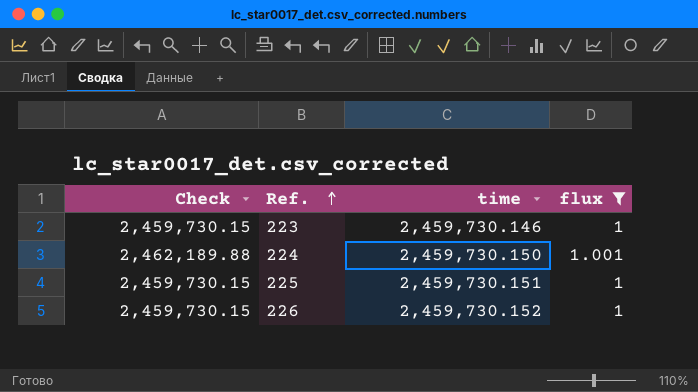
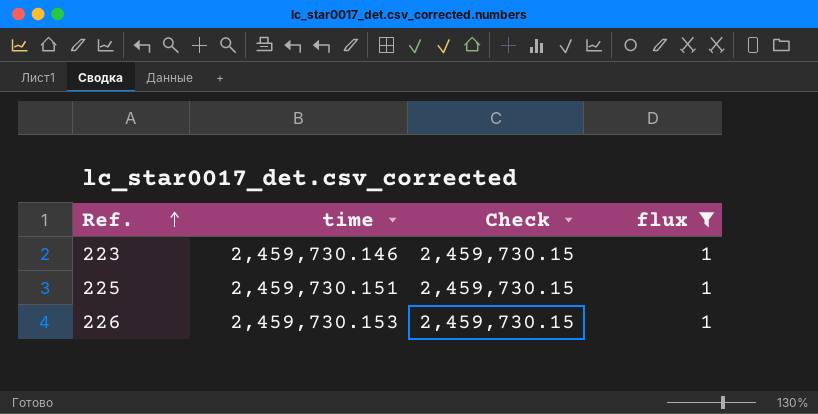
column Check | position: 1 -> 3
row 224: 2,462,189.88 | 2,459,730.150 | 1.001 -> none
226 | time: 2,459,730.152 -> 2,459,730.153

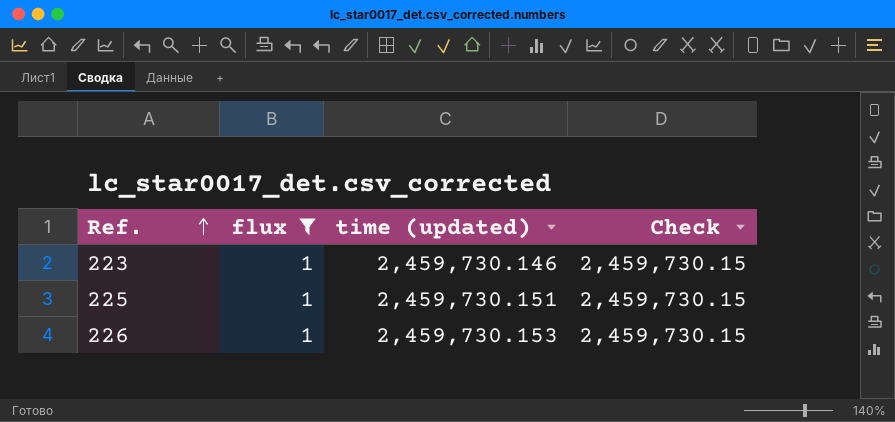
column flux | position: 4 -> 2
column name: time -> time (updated)

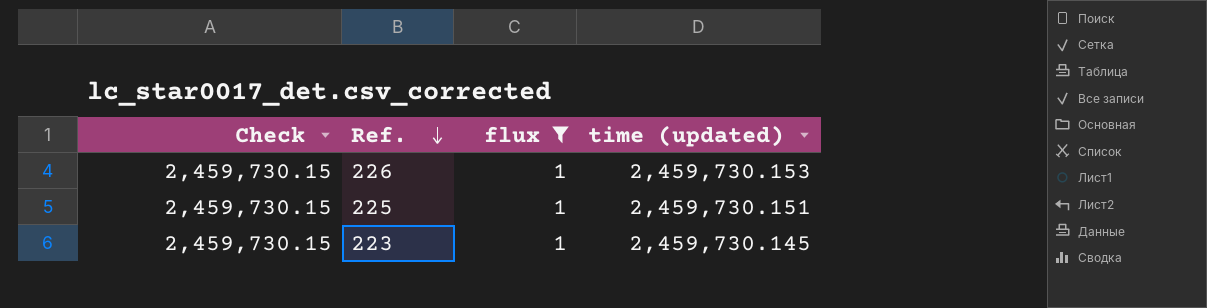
row order: Ref. ascending -> Ref. descending
column Check | position: 4 -> 1
223 | time (updated): 2,459,730.146 -> 2,459,730.145

